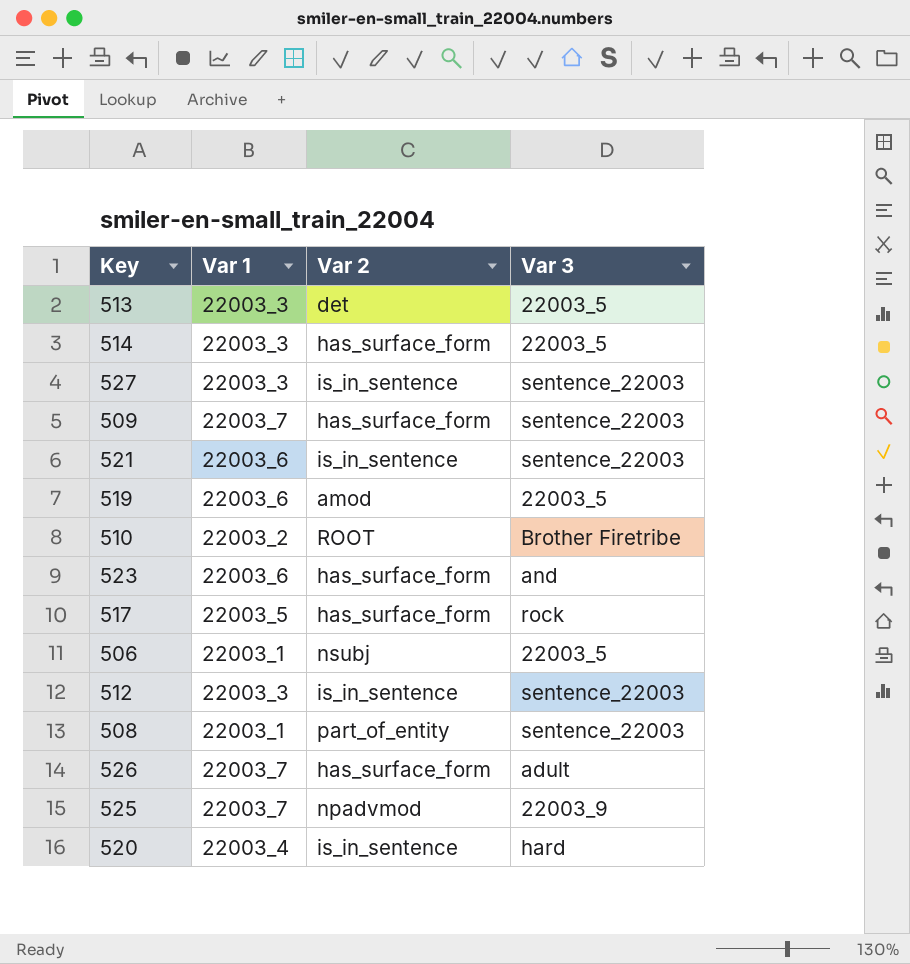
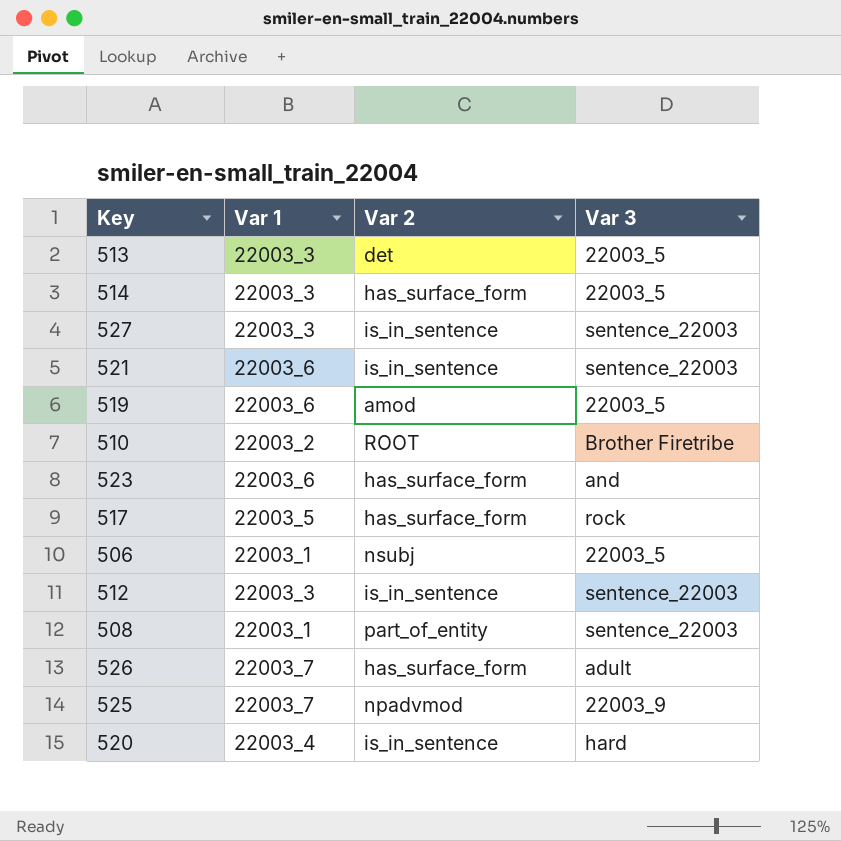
row 509: 22003_7 | has_surface_form | sentence_22003 -> none

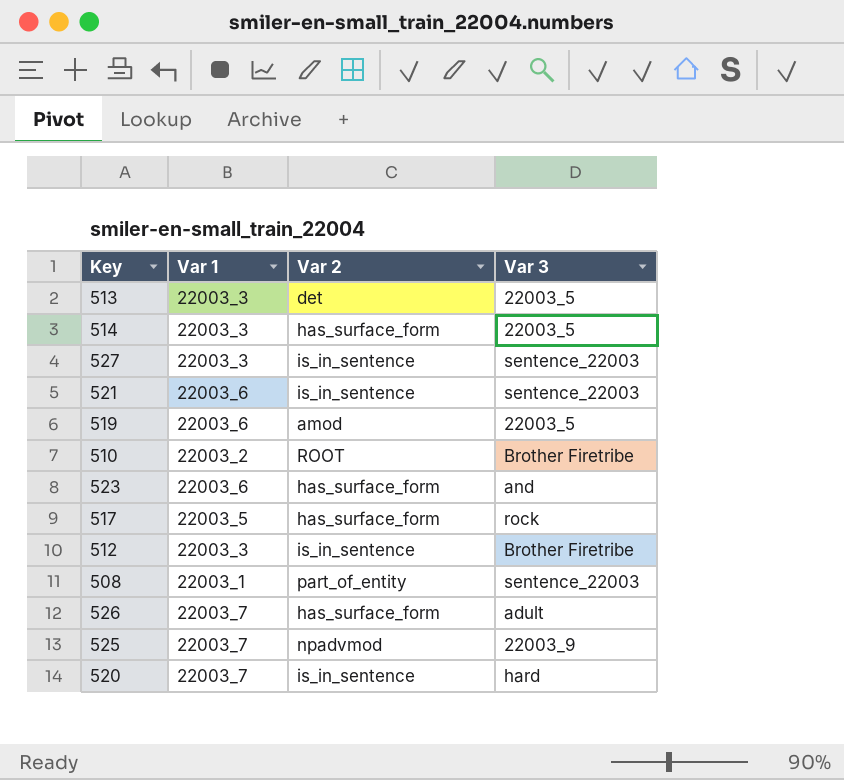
row 506: 22003_1 | nsubj | 22003_5 -> none
512 | Var 3: sentence_22003 -> Brother Firetribe
520 | Var 1: 22003_4 -> 22003_7

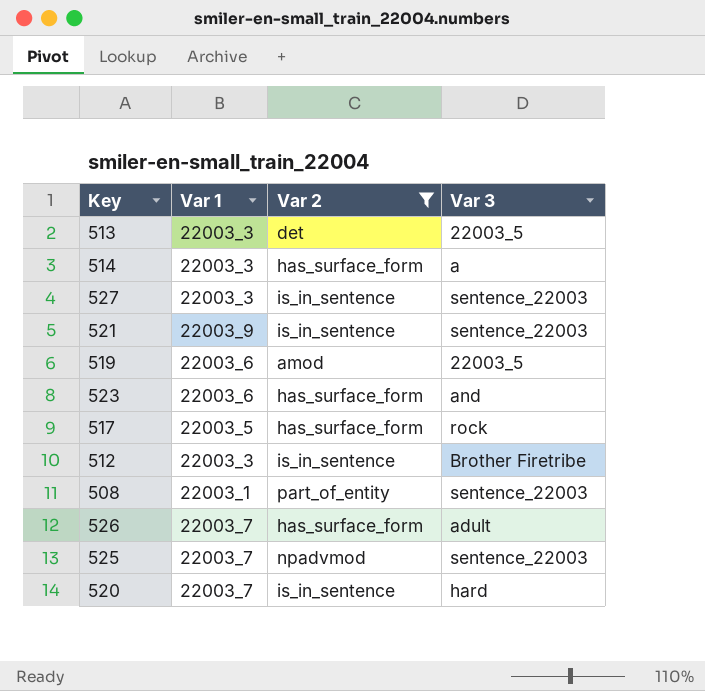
filter: none -> Var 2 != ROOT
514 | Var 3: 22003_5 -> a
521 | Var 1: 22003_6 -> 22003_9
525 | Var 3: 22003_9 -> sentence_22003

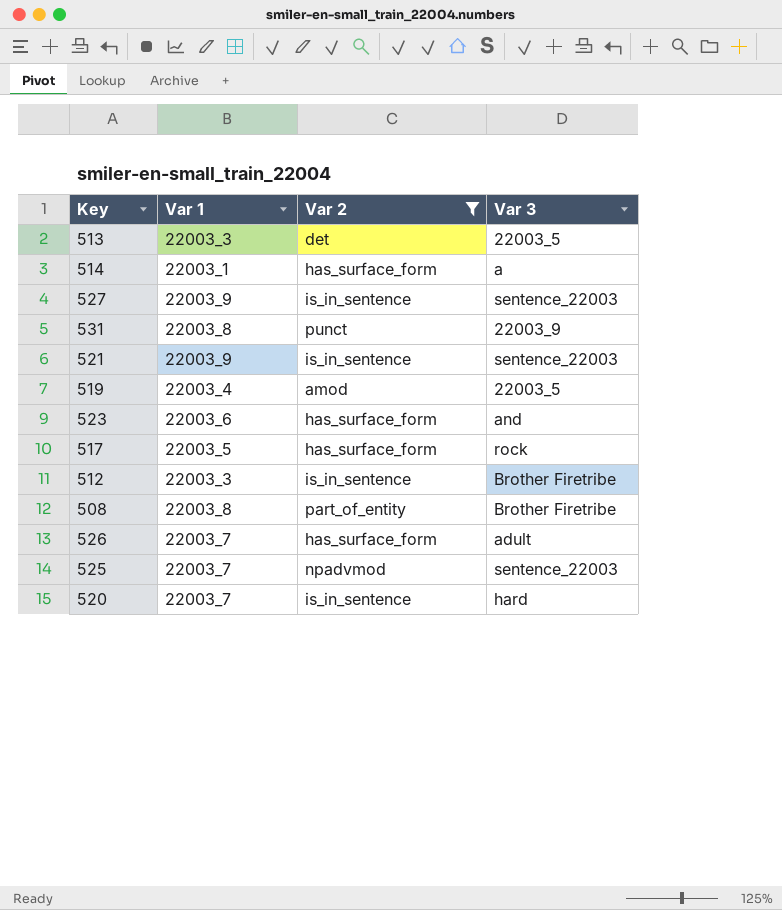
514 | Var 1: 22003_3 -> 22003_1
527 | Var 1: 22003_3 -> 22003_9
row 531: none -> 22003_8 | punct | 22003_9
519 | Var 1: 22003_6 -> 22003_4
508 | Var 1: 22003_1 -> 22003_8
508 | Var 3: sentence_22003 -> Brother Firetribe

